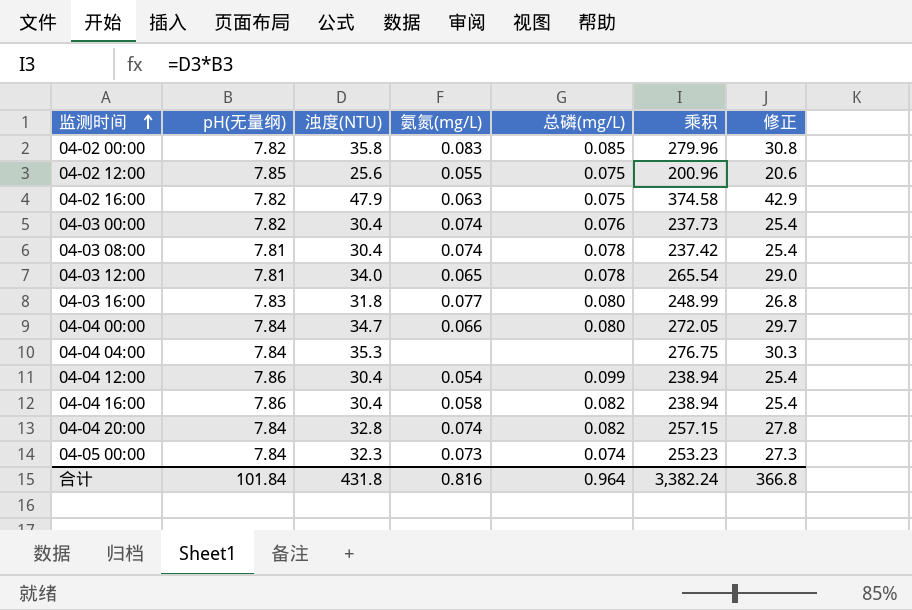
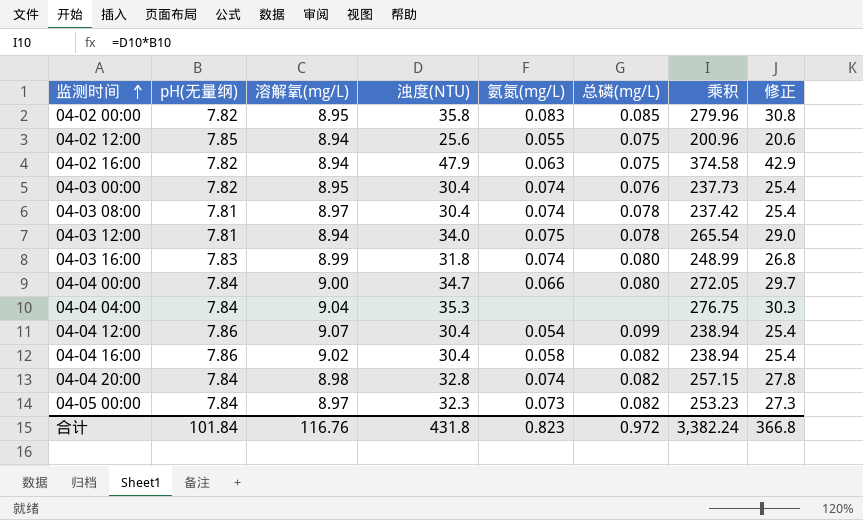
column 溶解氧(mg/L) | position: none -> 3
04-03 12:00 | 氨氮(mg/L): 0.065 -> 0.075
04-03 16:00 | 氨氮(mg/L): 0.077 -> 0.074
04-05 00:00 | 总磷(mg/L): 0.074 -> 0.082
合计 | 氨氮(mg/L): 0.816 -> 0.823
合计 | 总磷(mg/L): 0.964 -> 0.972

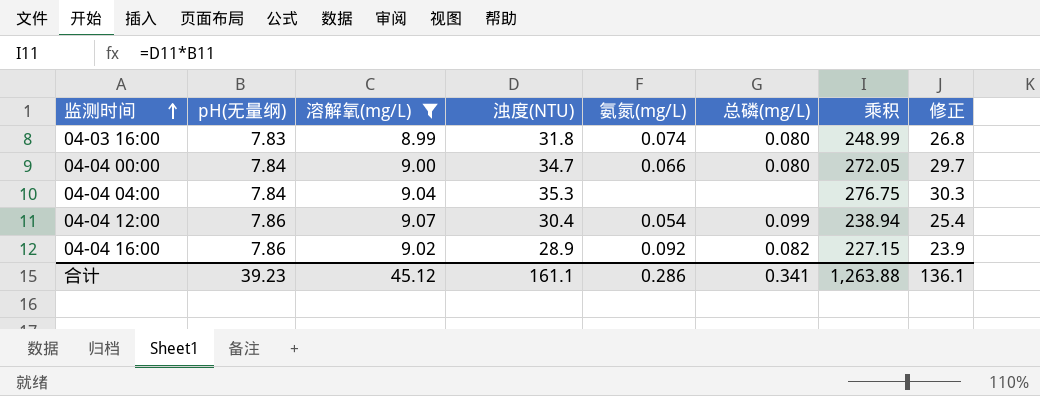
filter: none -> 溶解氧(mg/L) >= 8.99
04-04 16:00 | 浊度(NTU): 30.4 -> 28.9
04-04 16:00 | 氨氮(mg/L): 0.058 -> 0.092
04-04 16:00 | 乘积: 238.94 -> 227.15
04-04 16:00 | 修正: 25.4 -> 23.9
合计 | pH(无量纲): 101.84 -> 39.23
合计 | 溶解氧(mg/L): 116.76 -> 45.12
合计 | 浊度(NTU): 431.8 -> 161.1
合计 | 氨氮(mg/L): 0.823 -> 0.286
合计 | 总磷(mg/L): 0.972 -> 0.341
合计 | 乘积: 3,382.24 -> 1,263.88
合计 | 修正: 366.8 -> 136.1

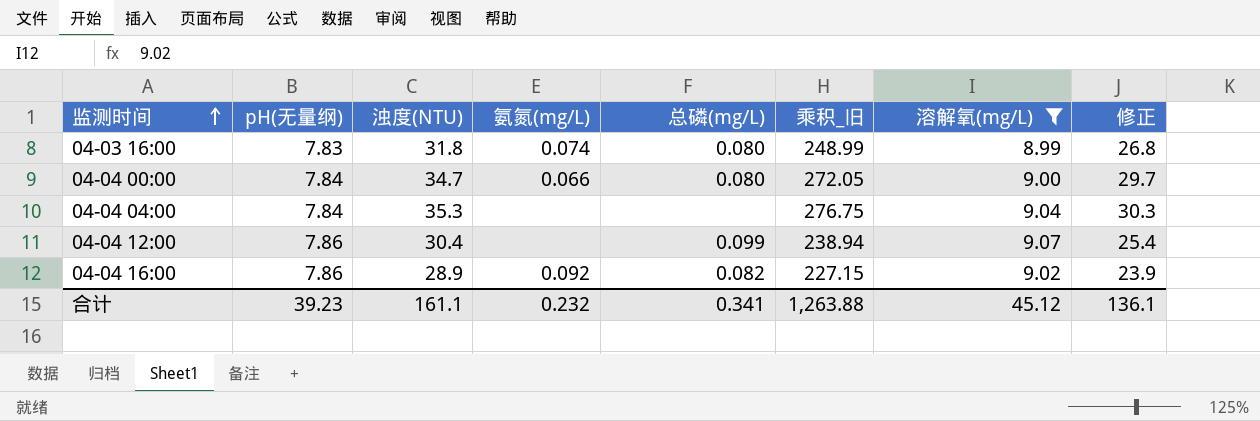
column name: 乘积 -> 乘积_旧
column 溶解氧(mg/L) | position: 3 -> 7
04-04 12:00 | 氨氮(mg/L): 0.054 -> none
合计 | 氨氮(mg/L): 0.286 -> 0.232

